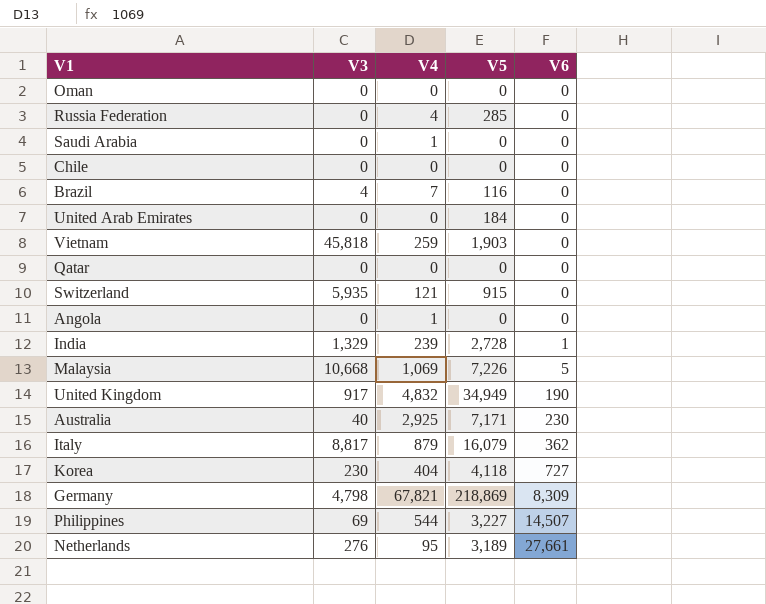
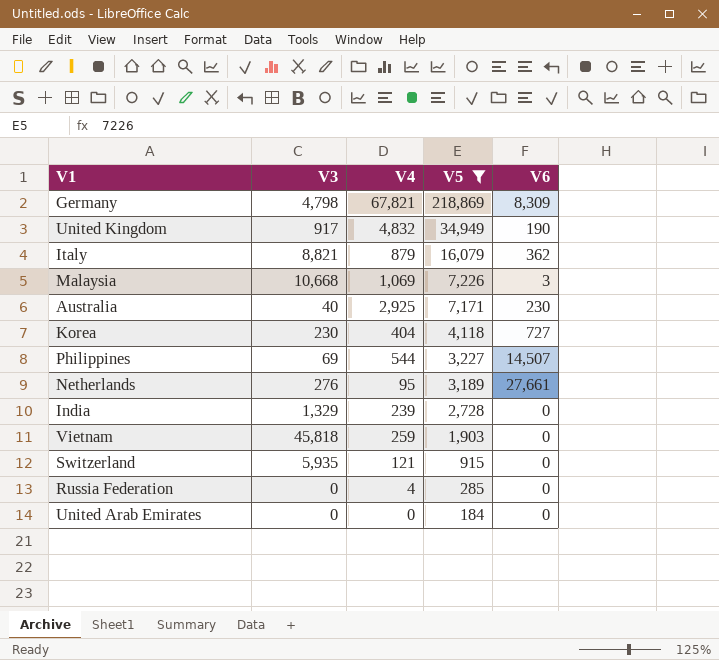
filter: none -> V5 >= 184
row order: V6 ascending -> V5 descending
Italy | V3: 8,817 -> 8,821
Malaysia | V6: 5 -> 3
India | V6: 1 -> 0

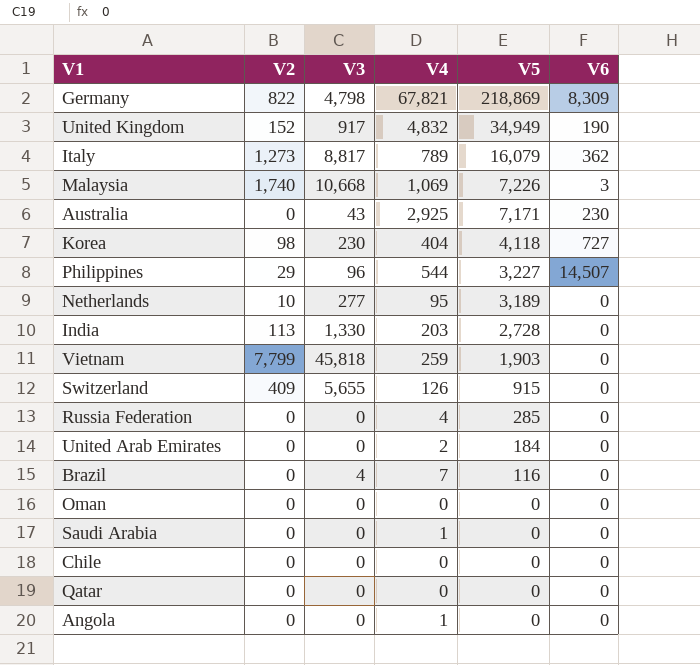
filter: V5 >= 184 -> none
column V2 | position: none -> 2
Italy | V3: 8,821 -> 8,817
Italy | V4: 879 -> 789
Australia | V3: 40 -> 43
Philippines | V3: 69 -> 96
Netherlands | V3: 276 -> 277
Netherlands | V6: 27,661 -> 0
India | V3: 1,329 -> 1,330
India | V4: 239 -> 203
Switzerland | V3: 5,935 -> 5,655
Switzerland | V4: 121 -> 126
United Arab Emirates | V4: 0 -> 2

